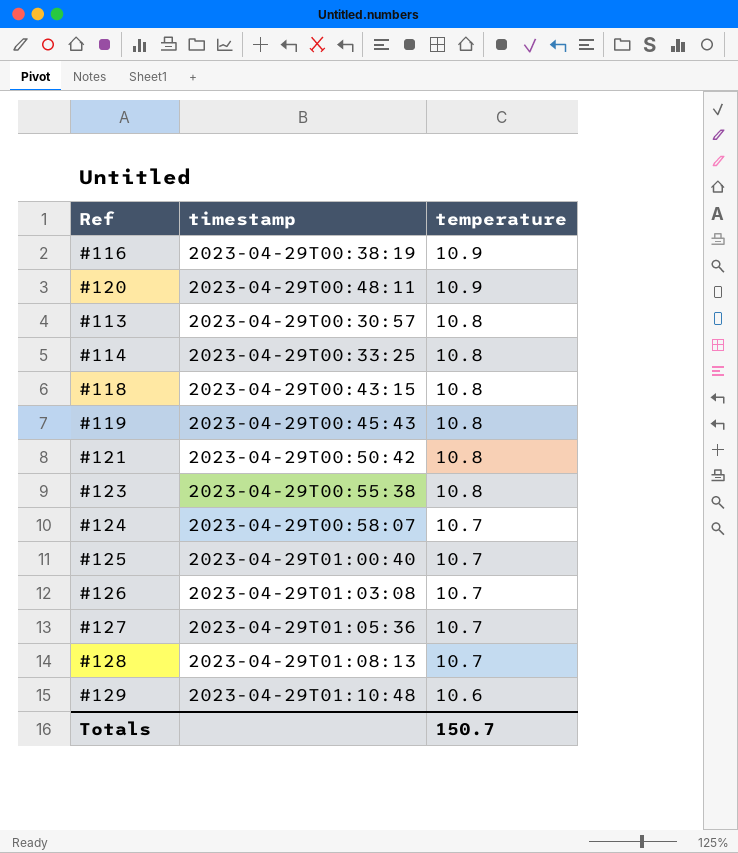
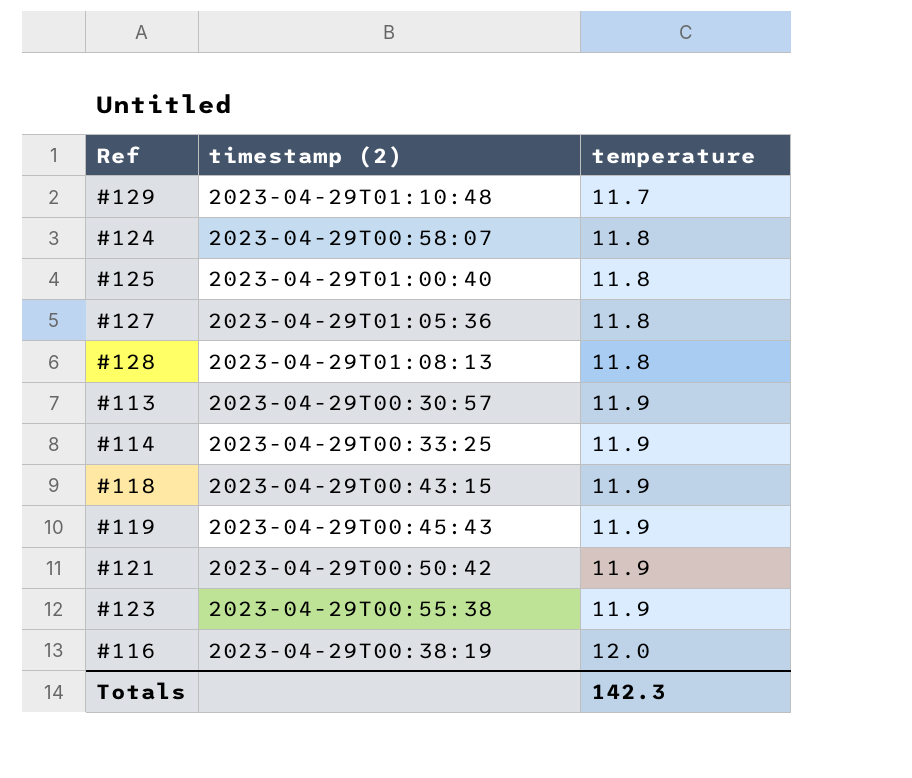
row order: temperature descending -> temperature ascending
column name: timestamp -> timestamp (2)
row #120: 2023-04-29T00:48:11 | 10.9 -> none
row #126: 2023-04-29T01:03:08 | 10.7 -> none
#129 | temperature: 10.6 -> 11.7
#124 | temperature: 10.7 -> 11.8
#125 | temperature: 10.7 -> 11.8
#127 | temperature: 10.7 -> 11.8
#128 | temperature: 10.7 -> 11.8
#113 | temperature: 10.8 -> 11.9
#114 | temperature: 10.8 -> 11.9
#118 | temperature: 10.8 -> 11.9
#119 | temperature: 10.8 -> 11.9
#121 | temperature: 10.8 -> 11.9
#123 | temperature: 10.8 -> 11.9
#116 | temperature: 10.9 -> 12.0
Totals | temperature: 150.7 -> 142.3

